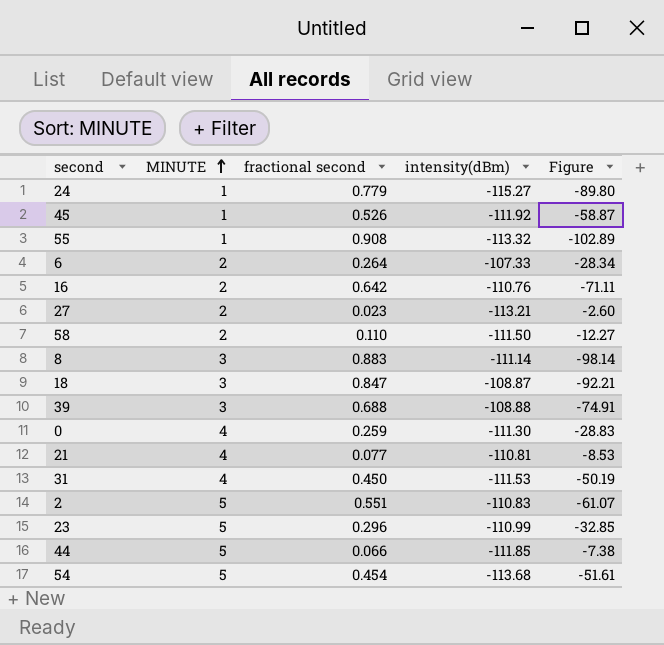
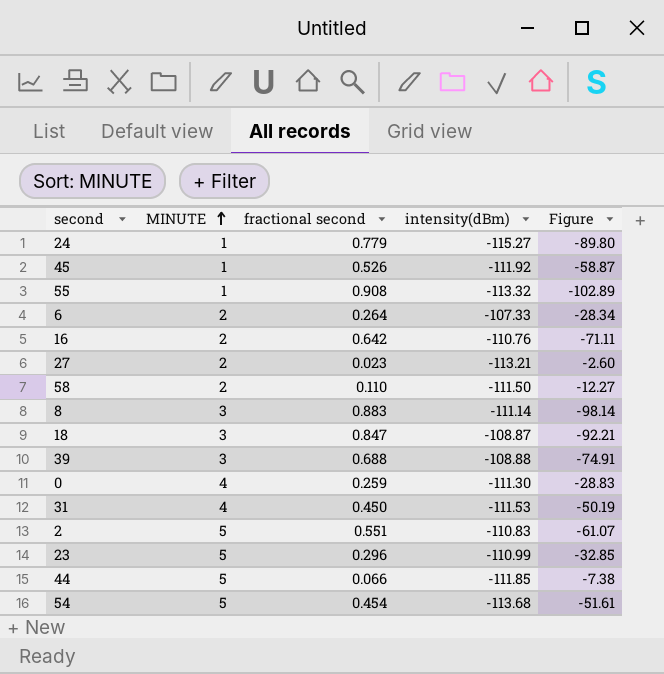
row 21: 4 | 0.077 | -110.81 | -8.53 -> none

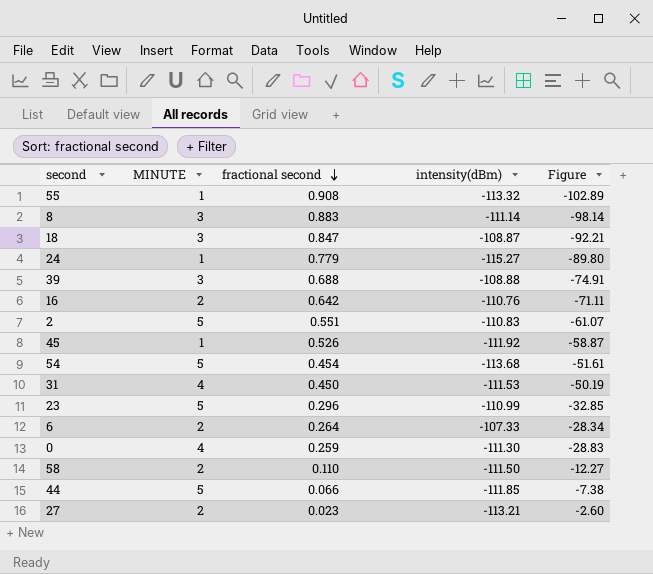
row order: MINUTE ascending -> fractional second descending

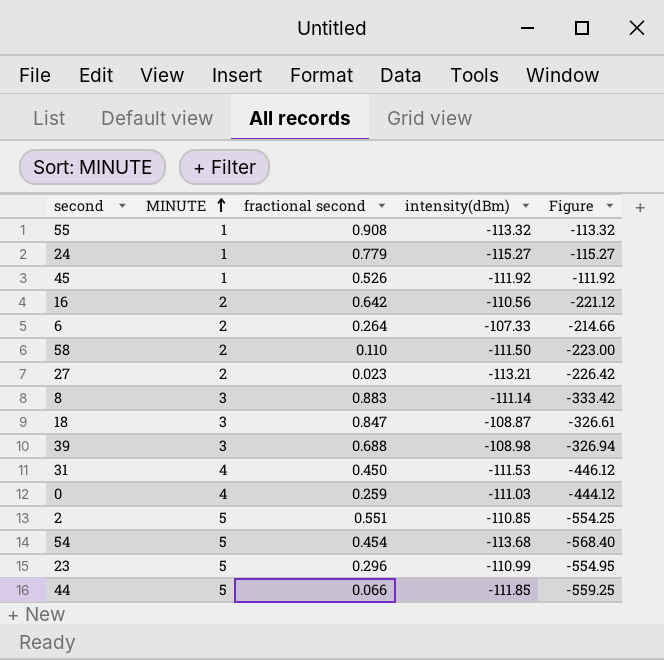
row order: fractional second descending -> MINUTE ascending
column Figure | formula: [fractional second] * [intensity(dBm)] -> [MINUTE] * [intensity(dBm)]
16 | intensity(dBm): -110.76 -> -110.56
39 | intensity(dBm): -108.88 -> -108.98
0 | intensity(dBm): -111.30 -> -111.03
2 | intensity(dBm): -110.83 -> -110.85

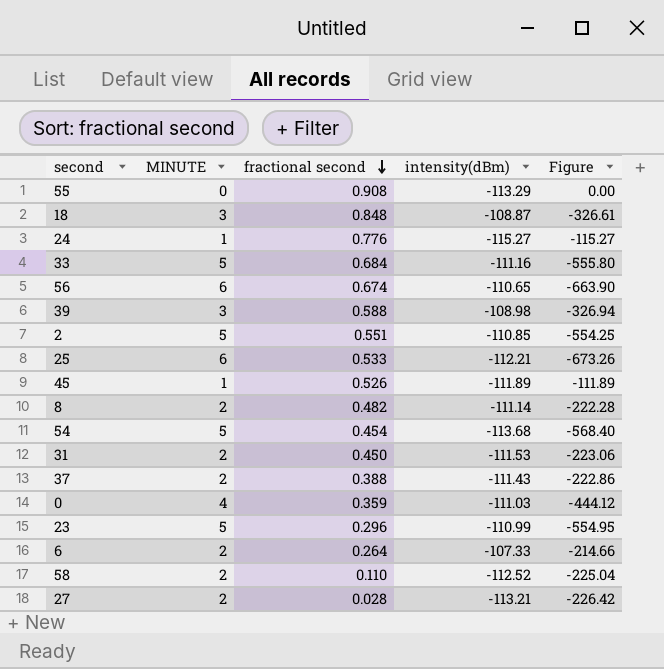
row order: MINUTE ascending -> fractional second descending
row 16: 2 | 0.642 | -110.56 | -221.12 -> none
row 44: 5 | 0.066 | -111.85 | -559.25 -> none
55 | MINUTE: 1 -> 0
55 | intensity(dBm): -113.32 -> -113.29
55 | Figure: -113.32 -> 0.00
18 | fractional second: 0.847 -> 0.848
24 | fractional second: 0.779 -> 0.776
row 33: none -> 5 | 0.684 | -111.16 | -555.80
row 56: none -> 6 | 0.674 | -110.65 | -663.90
39 | fractional second: 0.688 -> 0.588
row 25: none -> 6 | 0.533 | -112.21 | -673.26
45 | intensity(dBm): -111.92 -> -111.89
45 | Figure: -111.92 -> -111.89
8 | MINUTE: 3 -> 2
8 | fractional second: 0.883 -> 0.482
8 | Figure: -333.42 -> -222.28
31 | MINUTE: 4 -> 2
31 | Figure: -446.12 -> -223.06
row 37: none -> 2 | 0.388 | -111.43 | -222.86
0 | fractional second: 0.259 -> 0.359
58 | intensity(dBm): -111.50 -> -112.52
58 | Figure: -223.00 -> -225.04
27 | fractional second: 0.023 -> 0.028

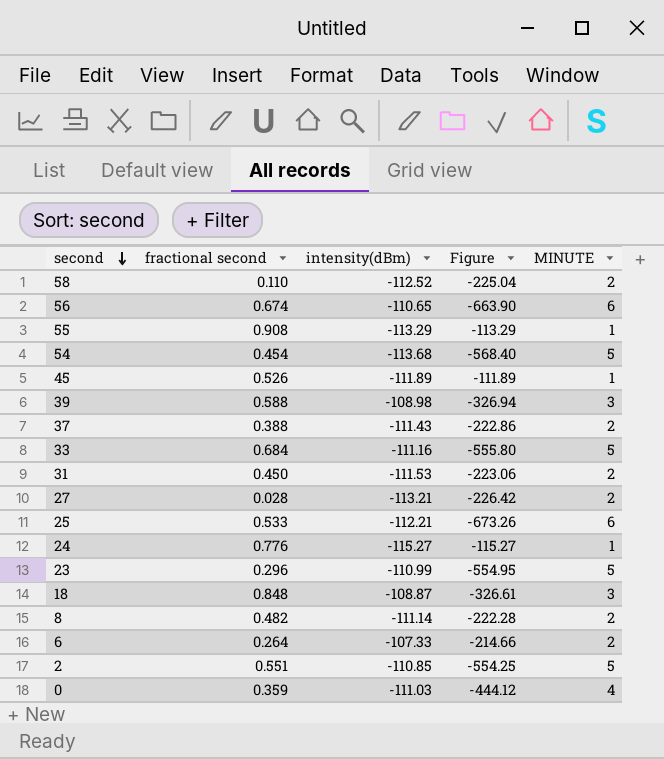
row order: fractional second descending -> second descending
column MINUTE | position: 2 -> 5
55 | Figure: 0.00 -> -113.29
55 | MINUTE: 0 -> 1

